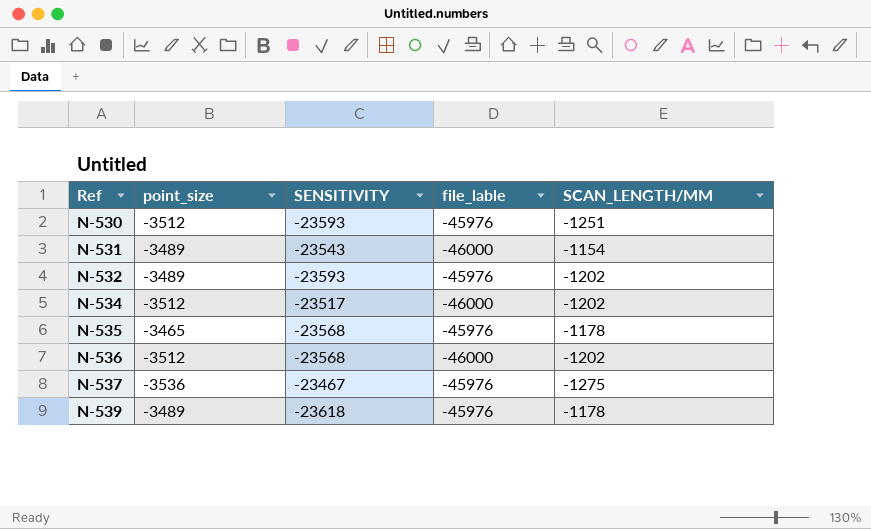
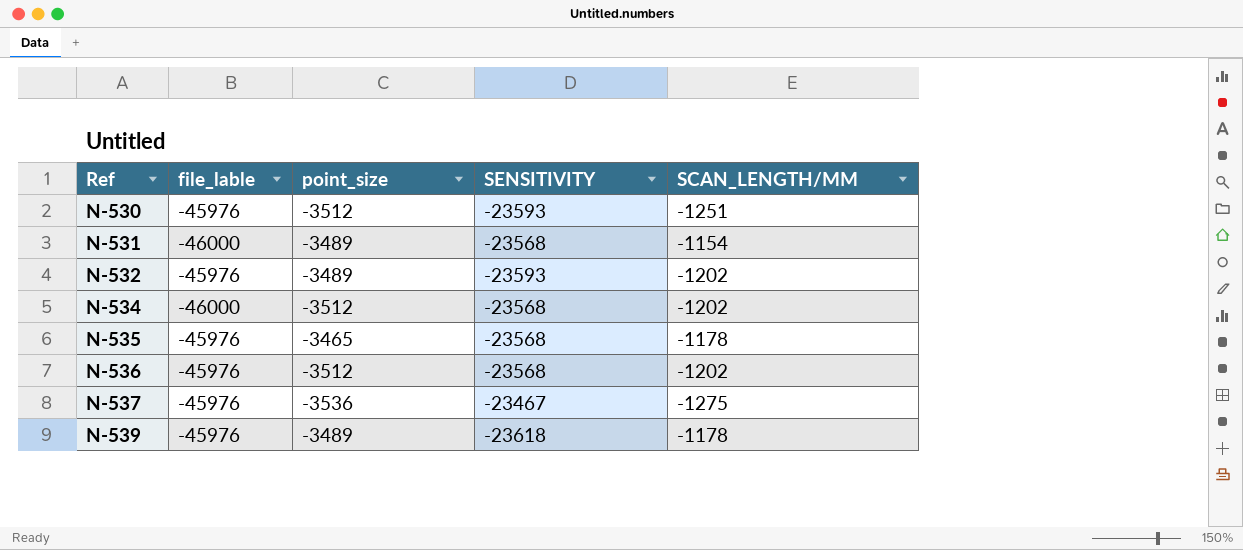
column file_lable | position: 4 -> 2
N-531 | SENSITIVITY: -23543 -> -23568
N-534 | SENSITIVITY: -23517 -> -23568
N-536 | file_lable: -46000 -> -45976

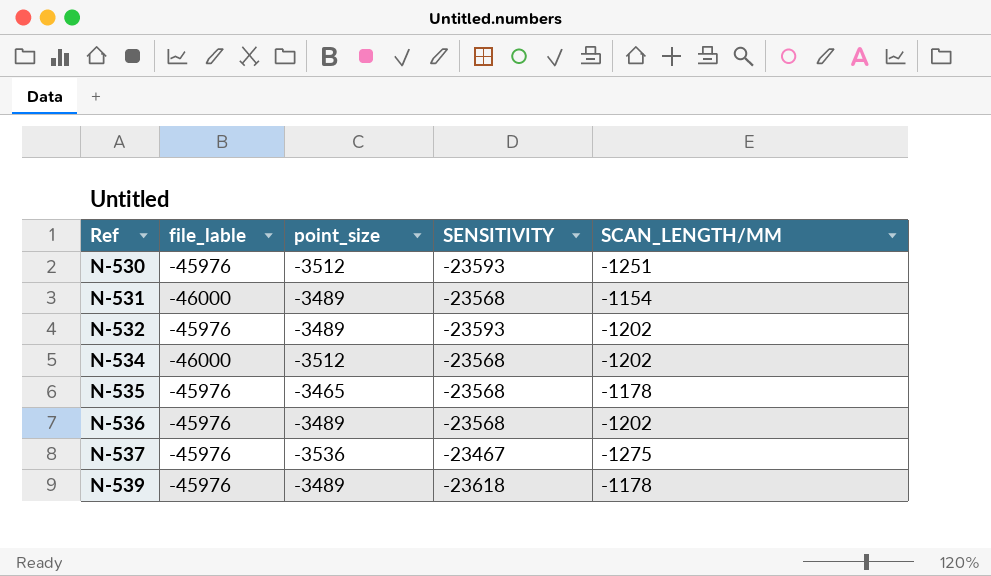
N-536 | point_size: -3512 -> -3489

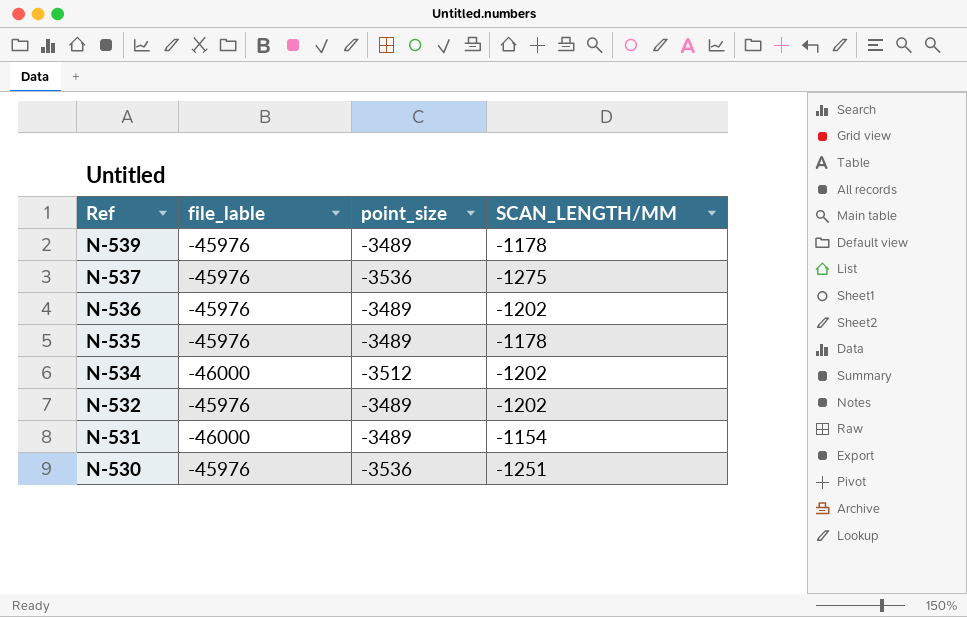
row order: Ref ascending -> Ref descending
column SENSITIVITY | position: 4 -> none
N-535 | point_size: -3465 -> -3489
N-530 | point_size: -3512 -> -3536

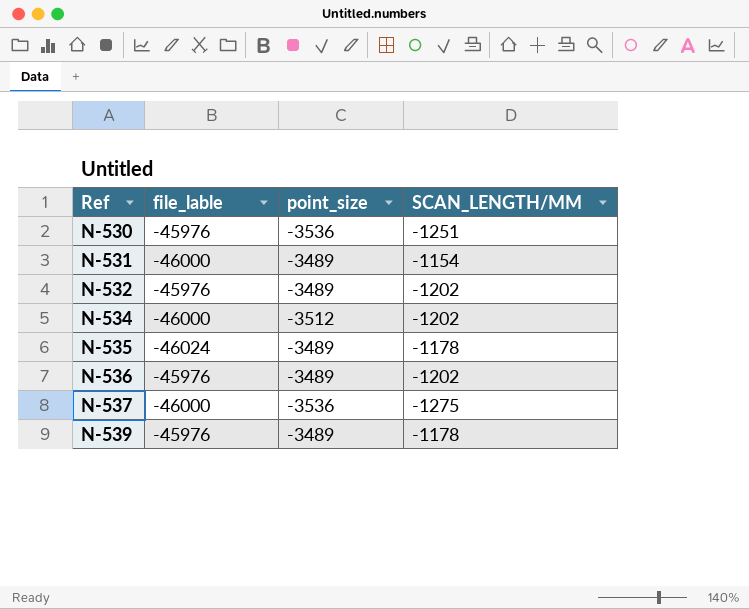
row order: Ref descending -> Ref ascending
N-535 | file_lable: -45976 -> -46024
N-537 | file_lable: -45976 -> -46000

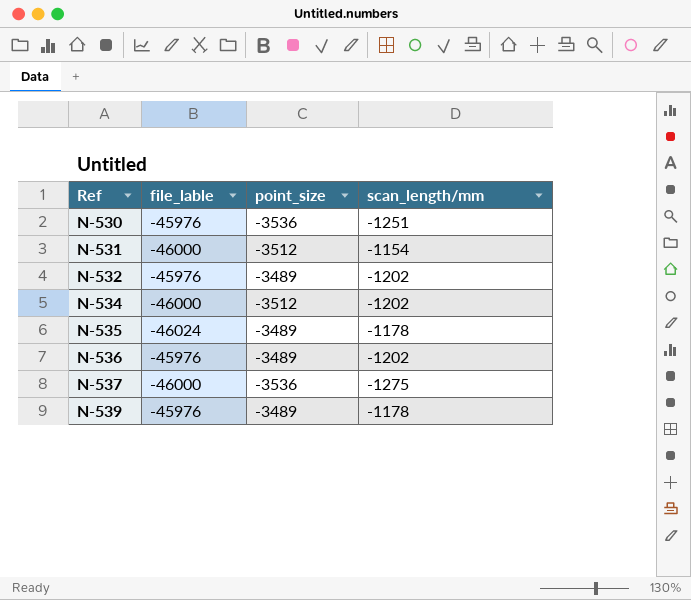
column name: SCAN_LENGTH/MM -> scan_length/mm
N-531 | point_size: -3489 -> -3512

